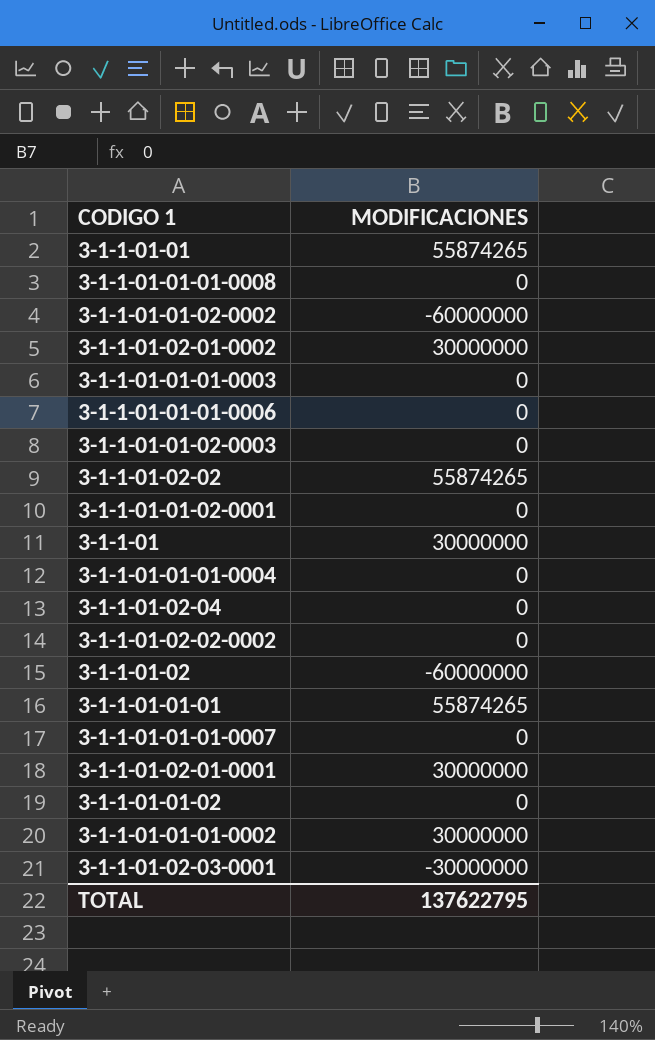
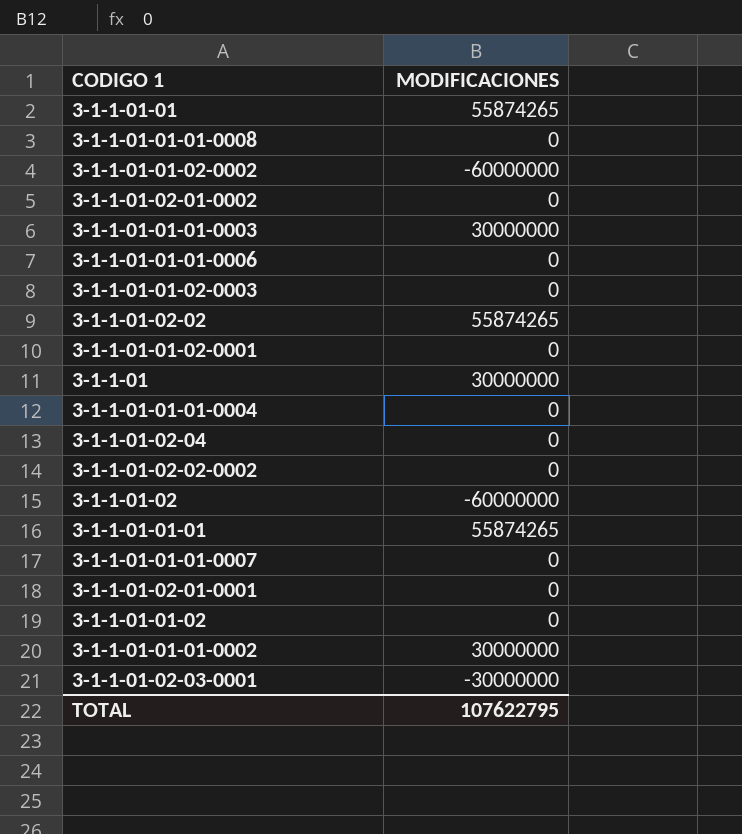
3-1-1-01-02-01-0002 | MODIFICACIONES: 30000000 -> 0
3-1-1-01-01-01-0003 | MODIFICACIONES: 0 -> 30000000
3-1-1-01-02-01-0001 | MODIFICACIONES: 30000000 -> 0
TOTAL | MODIFICACIONES: 137622795 -> 107622795

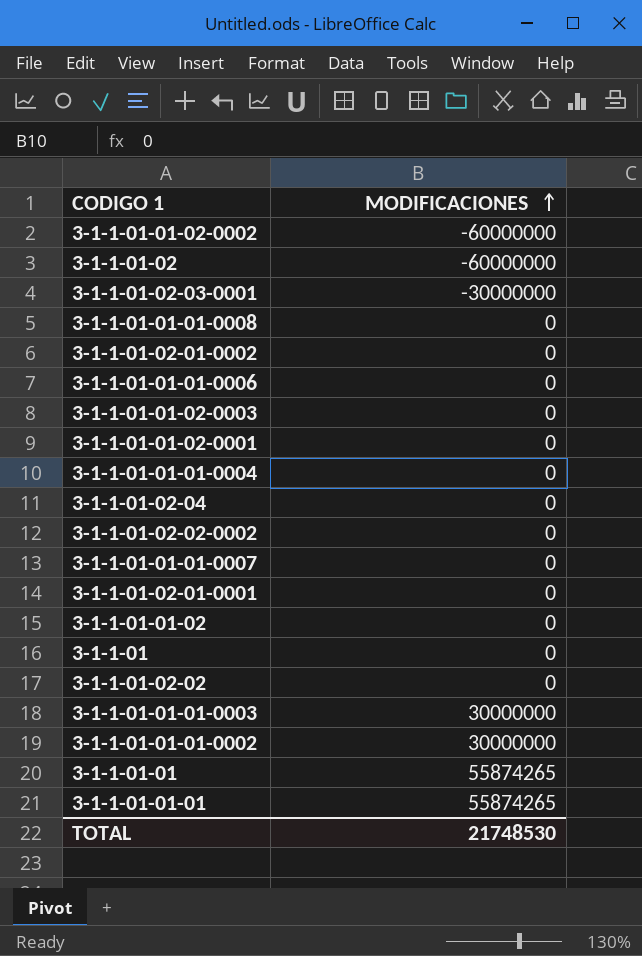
row order: none -> MODIFICACIONES ascending
3-1-1-01 | MODIFICACIONES: 30000000 -> 0
3-1-1-01-02-02 | MODIFICACIONES: 55874265 -> 0
TOTAL | MODIFICACIONES: 107622795 -> 21748530

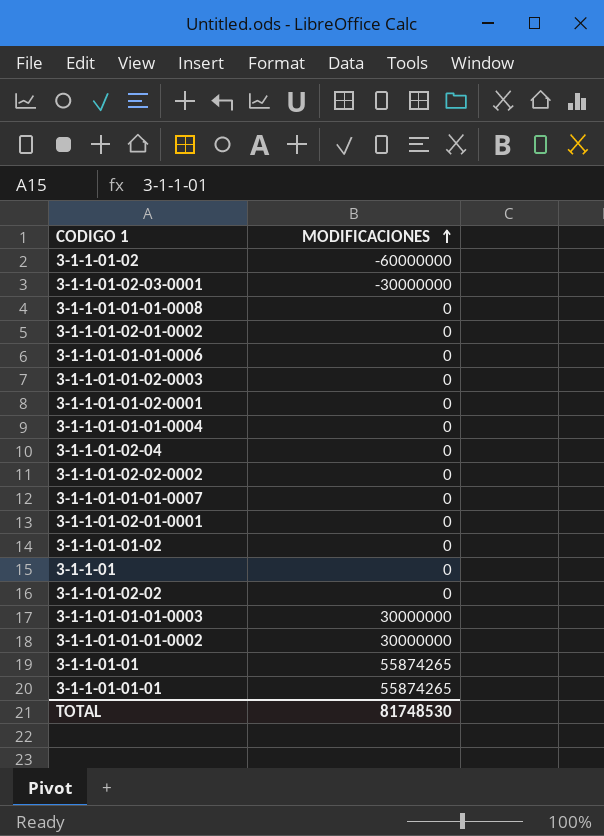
row 3-1-1-01-01-02-0002: -60000000 -> none
TOTAL | MODIFICACIONES: 21748530 -> 81748530

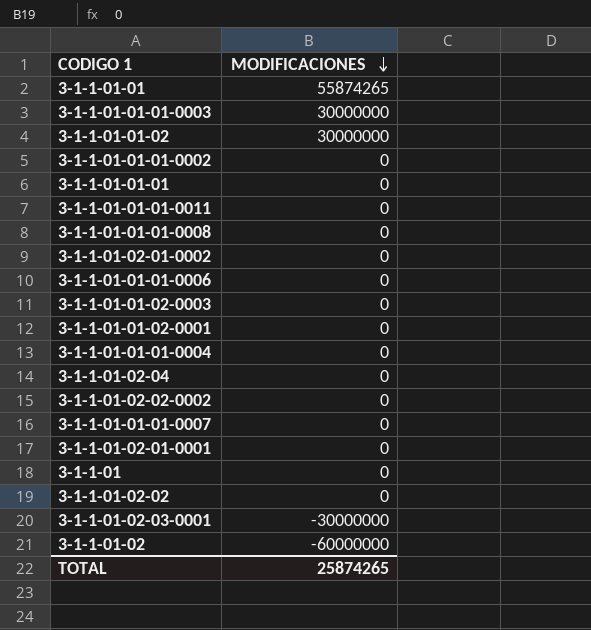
row order: MODIFICACIONES ascending -> MODIFICACIONES descending
3-1-1-01-01-02 | MODIFICACIONES: 0 -> 30000000
3-1-1-01-01-01-0002 | MODIFICACIONES: 30000000 -> 0
3-1-1-01-01-01 | MODIFICACIONES: 55874265 -> 0
row 3-1-1-01-01-01-0011: none -> 0
TOTAL | MODIFICACIONES: 81748530 -> 25874265

